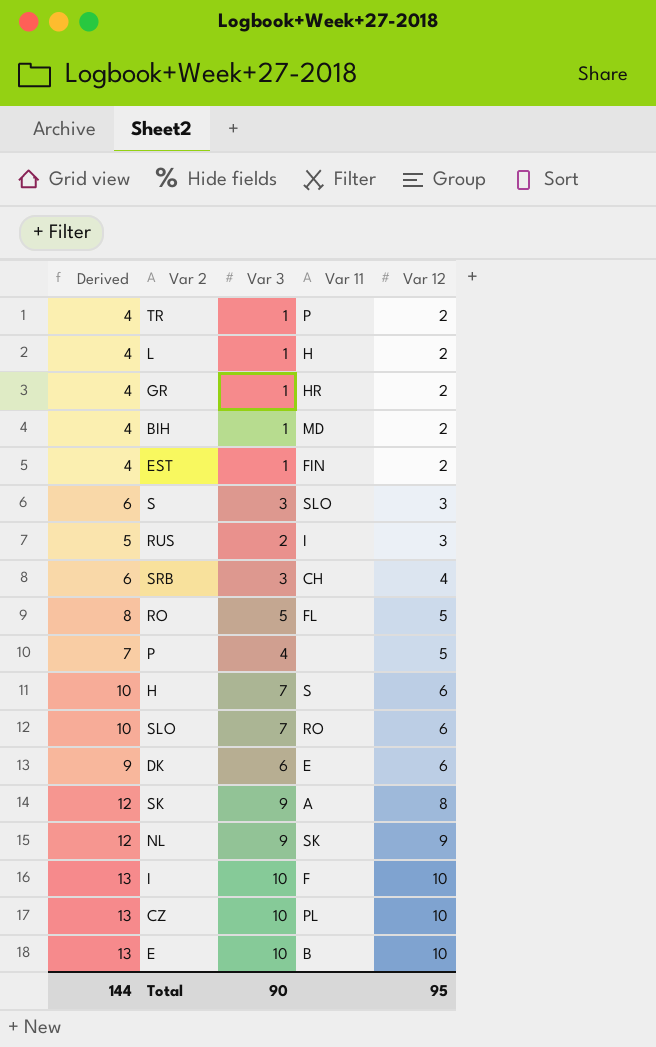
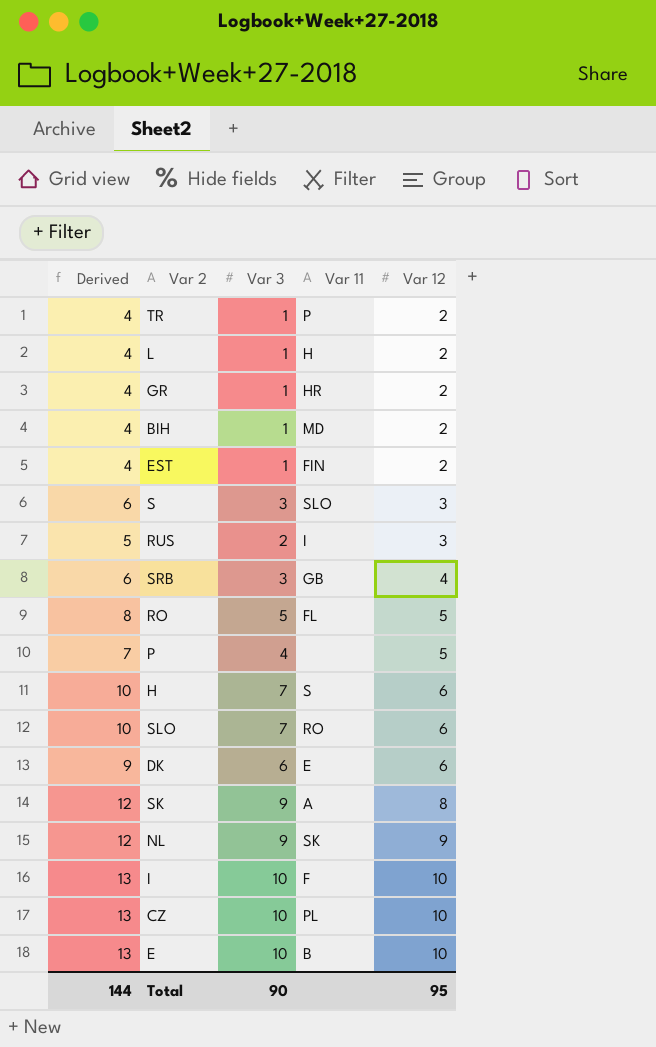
SRB | Var 11: CH -> GB

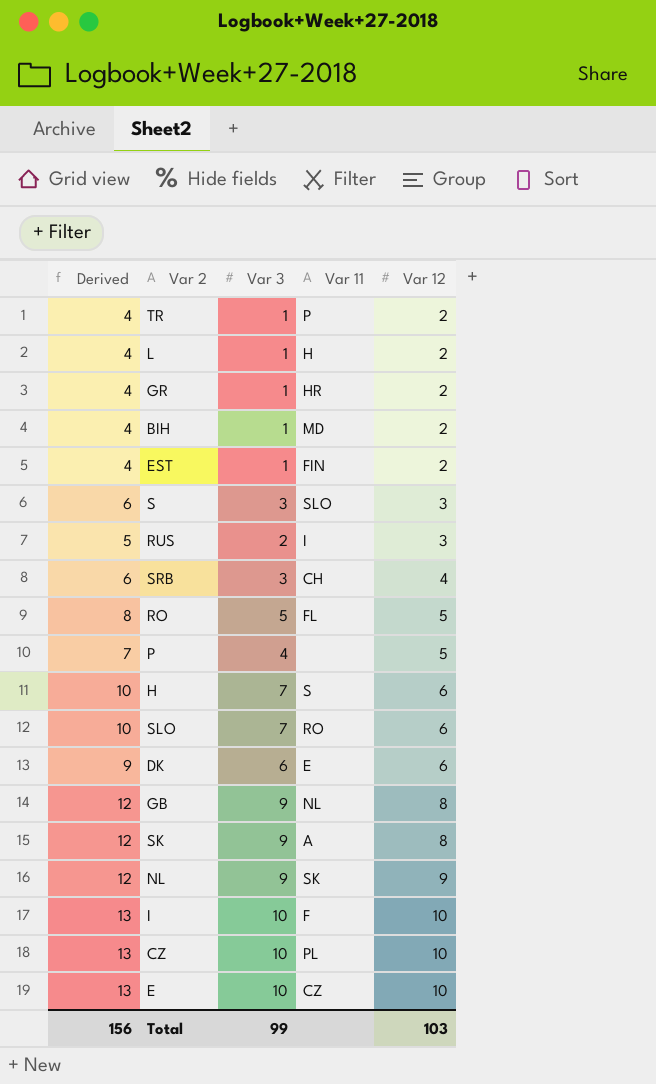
SRB | Var 11: GB -> CH
row GB: none -> 12 | 9 | NL | 8
E | Var 11: B -> CZ
Total | Derived: 144 -> 156
Total | Var 3: 90 -> 99
Total | Var 12: 95 -> 103

